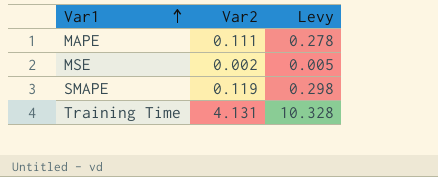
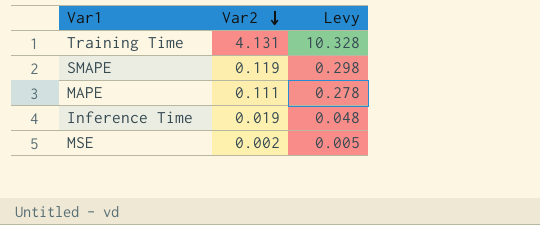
row order: Var1 ascending -> Var2 descending
row Inference Time: none -> 0.019 | 0.048

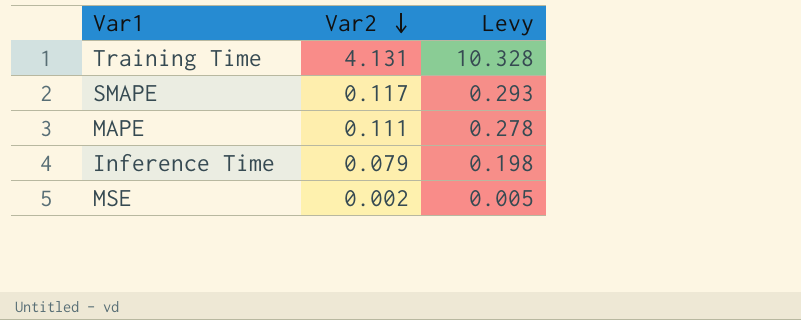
SMAPE | Var2: 0.119 -> 0.117
SMAPE | Levy: 0.298 -> 0.293
Inference Time | Var2: 0.019 -> 0.079
Inference Time | Levy: 0.048 -> 0.198

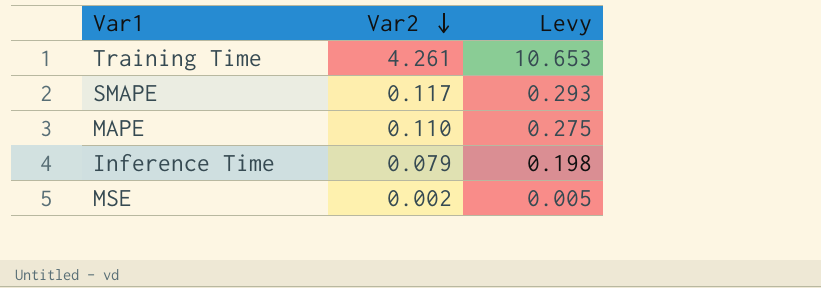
Training Time | Var2: 4.131 -> 4.261
Training Time | Levy: 10.328 -> 10.653
MAPE | Var2: 0.111 -> 0.110
MAPE | Levy: 0.278 -> 0.275

